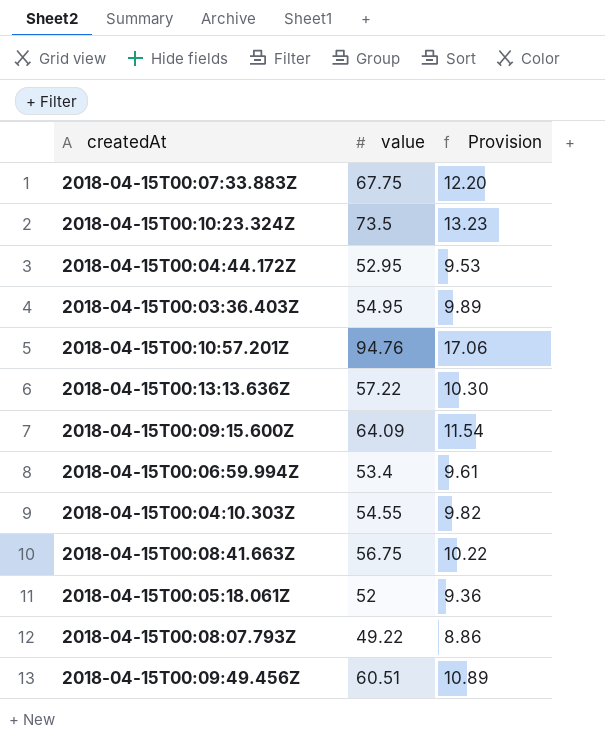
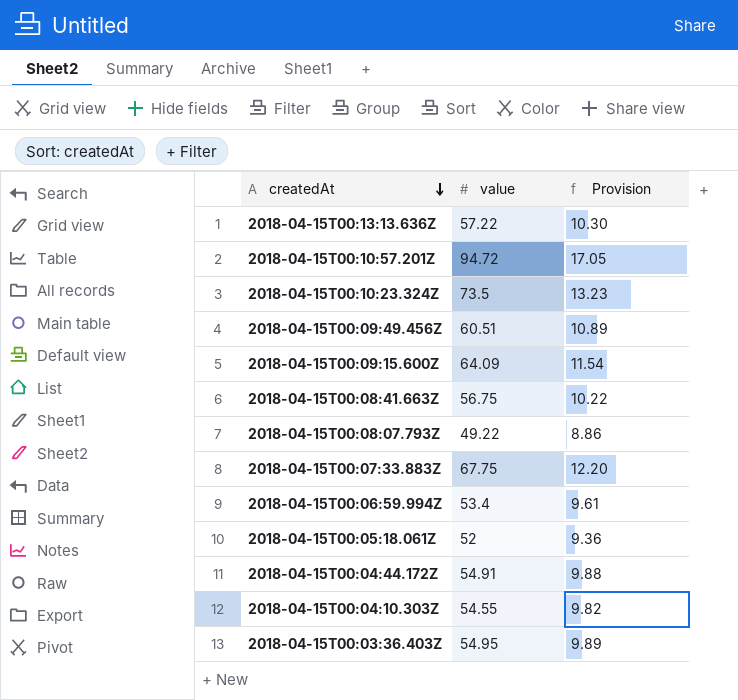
row order: none -> createdAt descending
2018-04-15T00:10:57.201Z | value: 94.76 -> 94.72
2018-04-15T00:10:57.201Z | Provision: 17.06 -> 17.05
2018-04-15T00:04:44.172Z | value: 52.95 -> 54.91
2018-04-15T00:04:44.172Z | Provision: 9.53 -> 9.88

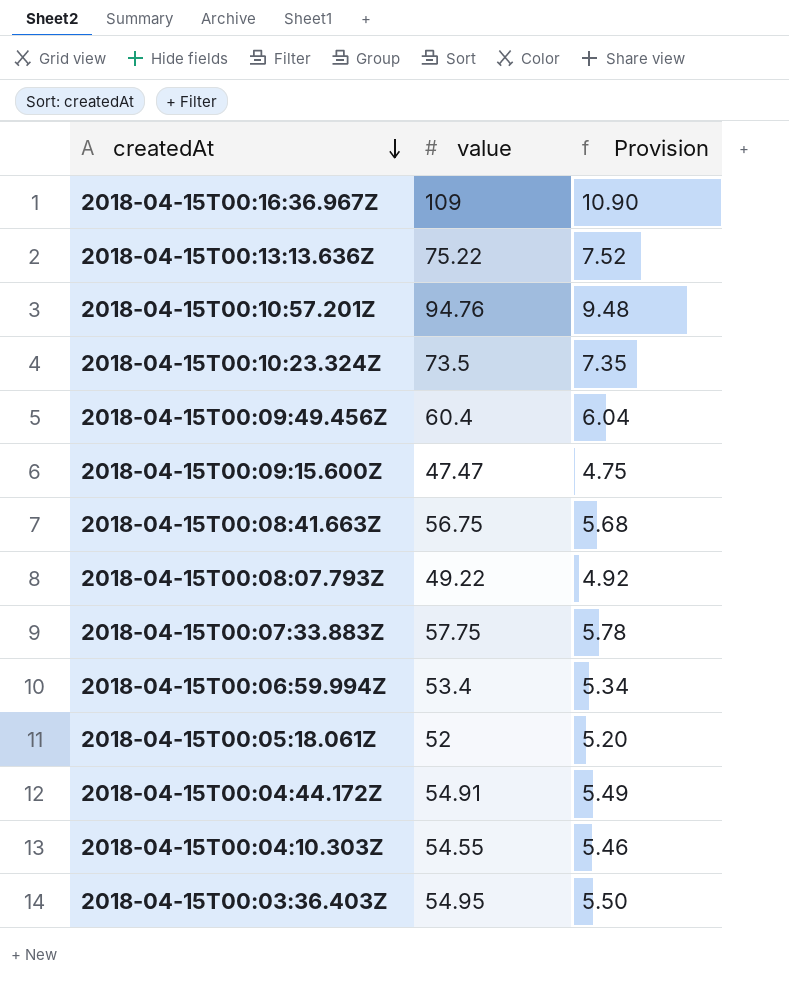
column Provision | formula: [value] * 0.18 -> [value] * 0.1
row 2018-04-15T00:16:36.967Z: none -> 109 | 10.90
2018-04-15T00:13:13.636Z | value: 57.22 -> 75.22
2018-04-15T00:10:57.201Z | value: 94.72 -> 94.76
2018-04-15T00:09:49.456Z | value: 60.51 -> 60.4
2018-04-15T00:09:15.600Z | value: 64.09 -> 47.47
2018-04-15T00:07:33.883Z | value: 67.75 -> 57.75

